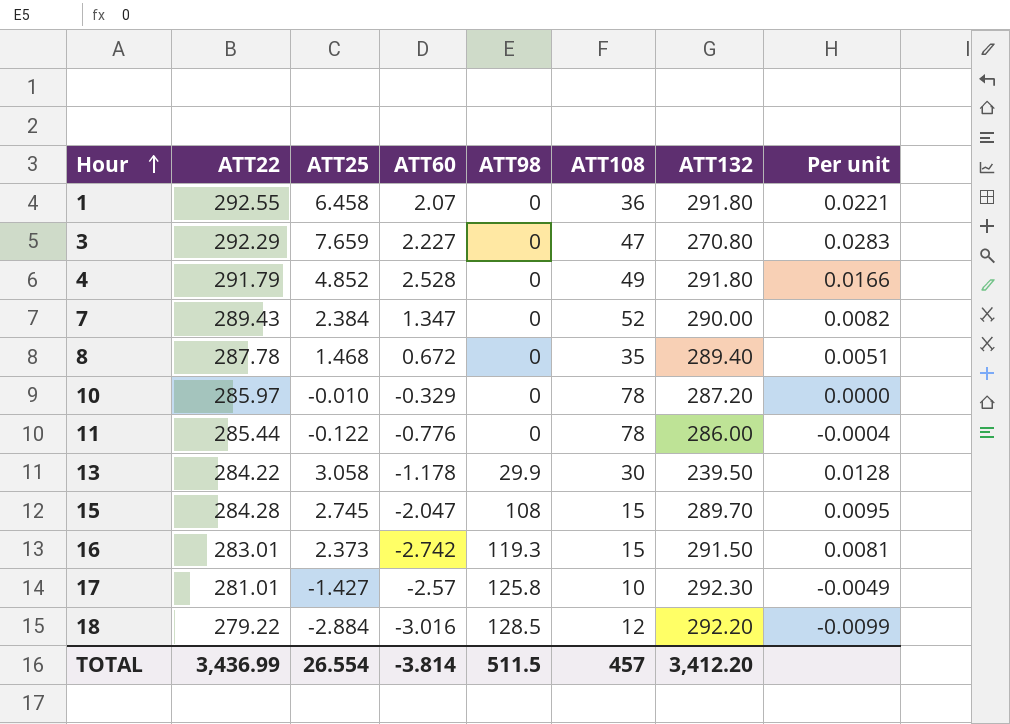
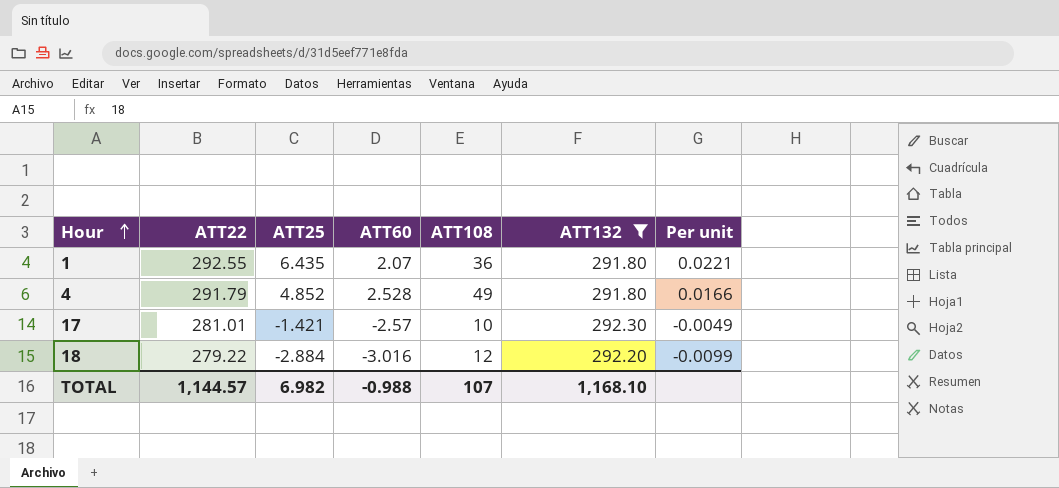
filter: none -> ATT132 >= 291.80
column ATT98 | position: 5 -> none
1 | ATT25: 6.458 -> 6.435
17 | ATT25: -1.427 -> -1.421
TOTAL | ATT22: 3,436.99 -> 1,144.57
TOTAL | ATT25: 26.554 -> 6.982
TOTAL | ATT60: -3.814 -> -0.988
TOTAL | ATT108: 457 -> 107
TOTAL | ATT132: 3,412.20 -> 1,168.10

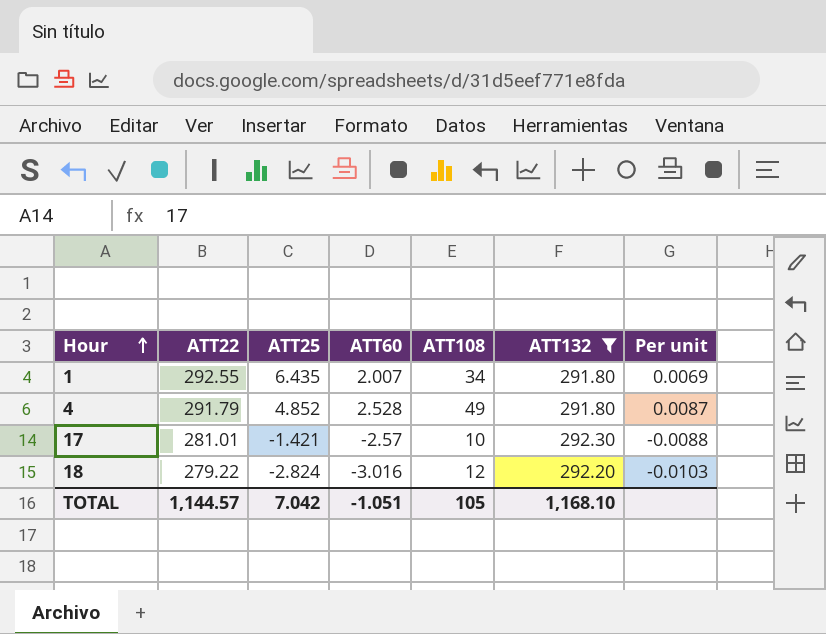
column Per unit | formula: [ATT25] / [ATT132] -> [ATT60] / [ATT132]
1 | ATT60: 2.07 -> 2.007
1 | ATT108: 36 -> 34
18 | ATT25: -2.884 -> -2.824
TOTAL | ATT25: 6.982 -> 7.042
TOTAL | ATT60: -0.988 -> -1.051
TOTAL | ATT108: 107 -> 105

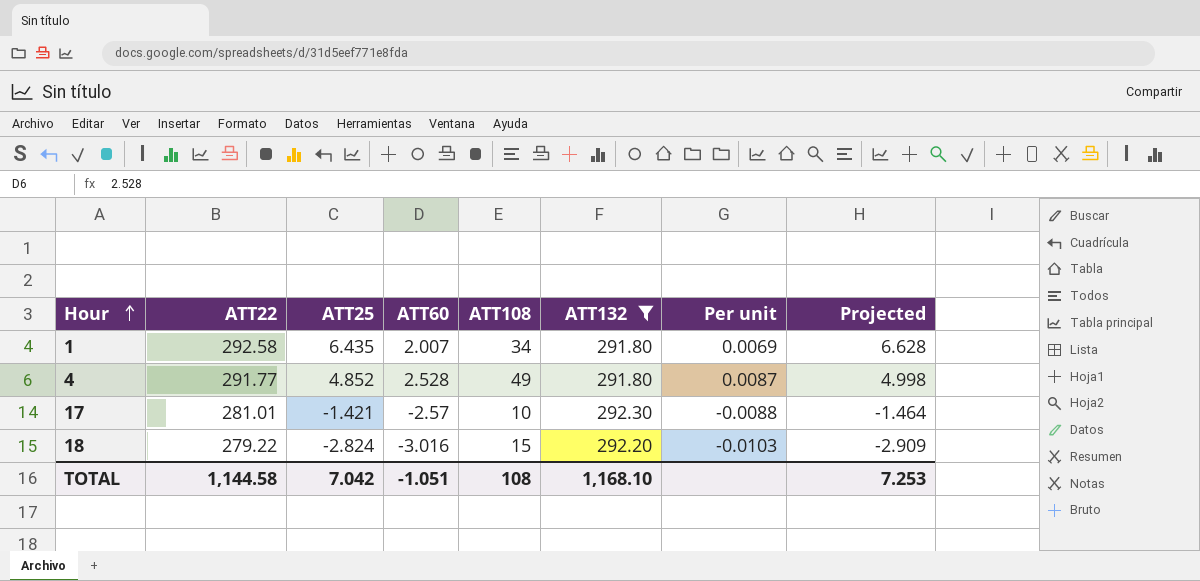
column Projected | formula: none -> [ATT25] * 1.03
1 | ATT22: 292.55 -> 292.58
4 | ATT22: 291.79 -> 291.77
18 | ATT108: 12 -> 15
TOTAL | ATT22: 1,144.57 -> 1,144.58
TOTAL | ATT108: 105 -> 108

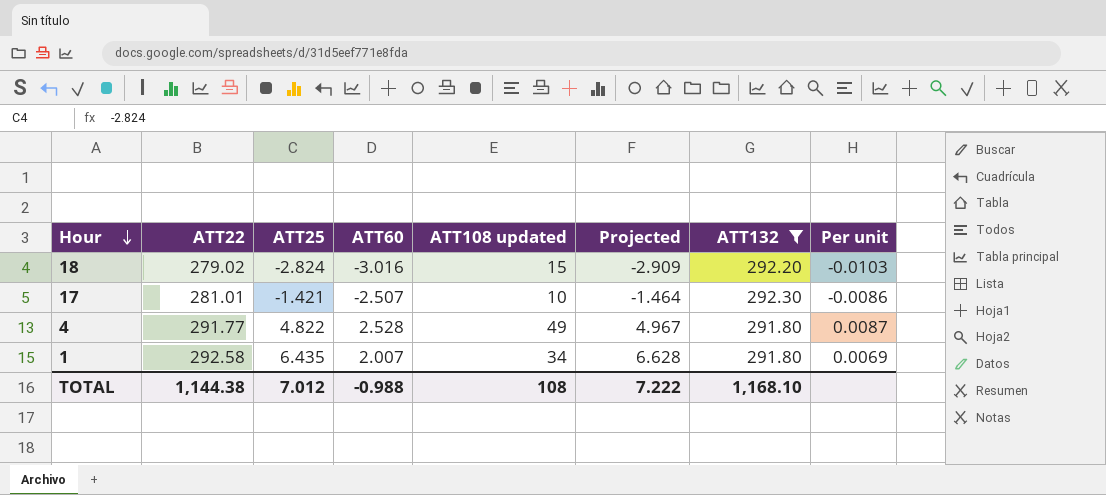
row order: Hour ascending -> Hour descending
column name: ATT108 -> ATT108 updated
column Projected | position: 8 -> 6
18 | ATT22: 279.22 -> 279.02
17 | ATT60: -2.57 -> -2.507
17 | Per unit: -0.0088 -> -0.0086
4 | ATT25: 4.852 -> 4.822
4 | Projected: 4.998 -> 4.967
TOTAL | ATT22: 1,144.58 -> 1,144.38
TOTAL | ATT25: 7.042 -> 7.012
TOTAL | ATT60: -1.051 -> -0.988
TOTAL | Projected: 7.253 -> 7.222

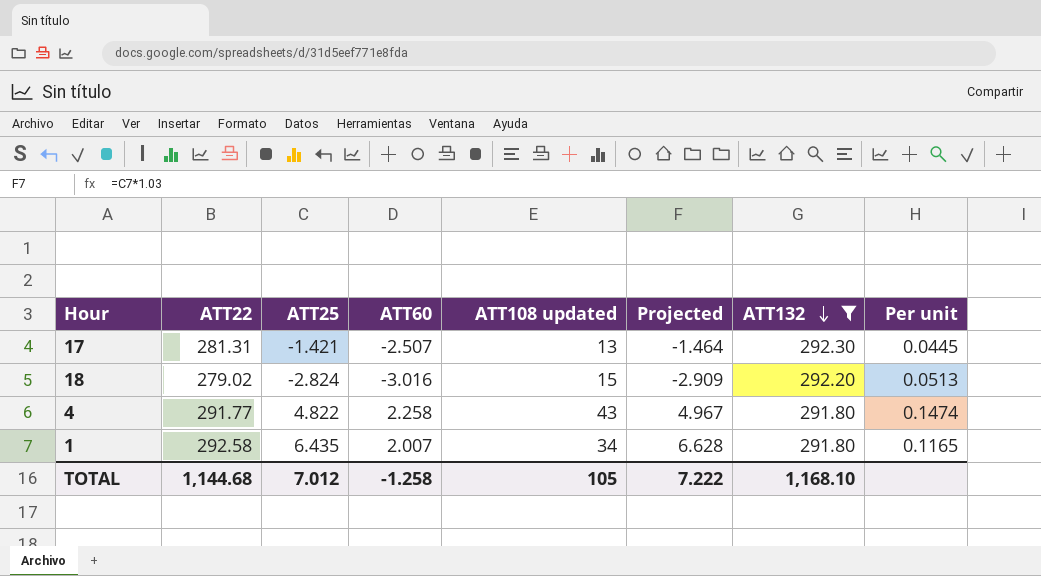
row order: Hour descending -> ATT132 descending
column Per unit | formula: [ATT60] / [ATT132] -> [ATT108 updated] / [ATT132]
17 | ATT22: 281.01 -> 281.31
17 | ATT108 updated: 10 -> 13
4 | ATT60: 2.528 -> 2.258
4 | ATT108 updated: 49 -> 43
TOTAL | ATT22: 1,144.38 -> 1,144.68
TOTAL | ATT60: -0.988 -> -1.258
TOTAL | ATT108 updated: 108 -> 105

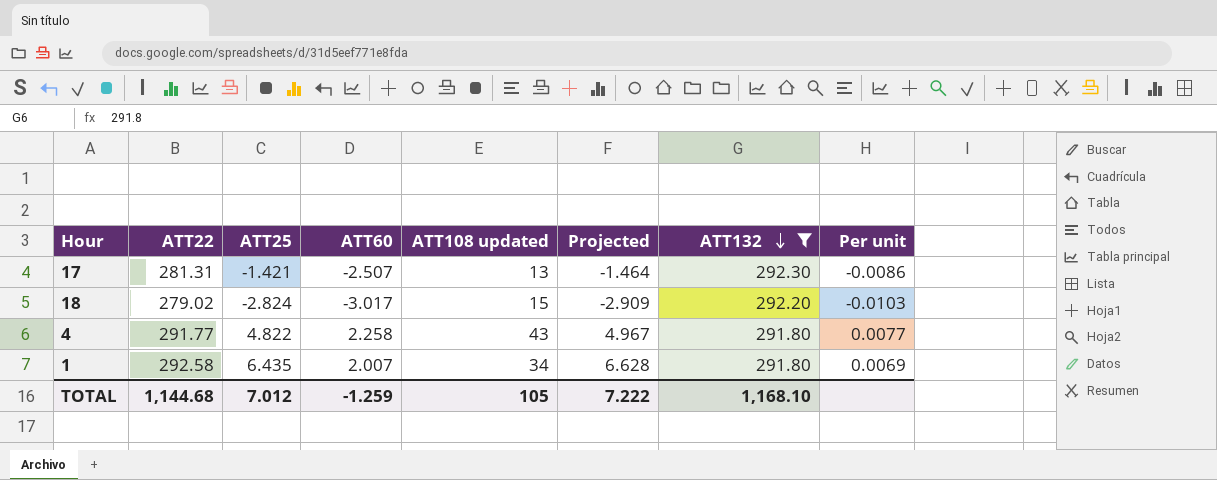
column Per unit | formula: [ATT108 updated] / [ATT132] -> [ATT60] / [ATT132]
18 | ATT60: -3.016 -> -3.017
TOTAL | ATT60: -1.258 -> -1.259

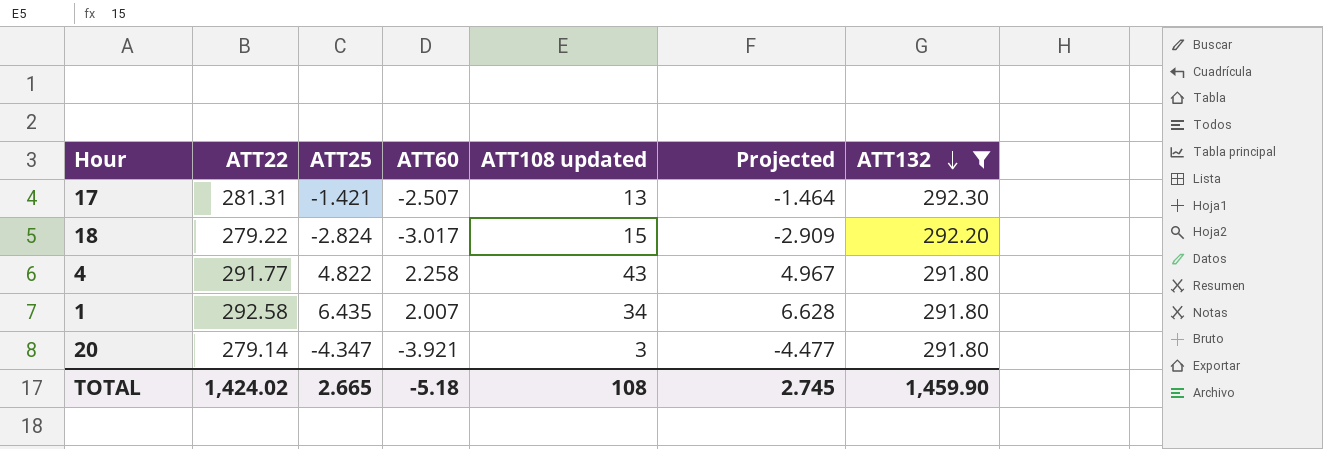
column Per unit | formula: [ATT60] / [ATT132] -> none
18 | ATT22: 279.02 -> 279.22
row 20: none -> 279.14 | -4.347 | -3.921 | 3 | -4.477 | 291.80
TOTAL | ATT22: 1,144.68 -> 1,424.02
TOTAL | ATT25: 7.012 -> 2.665
TOTAL | ATT60: -1.259 -> -5.18
TOTAL | ATT108 updated: 105 -> 108
TOTAL | Projected: 7.222 -> 2.745
TOTAL | ATT132: 1,168.10 -> 1,459.90

